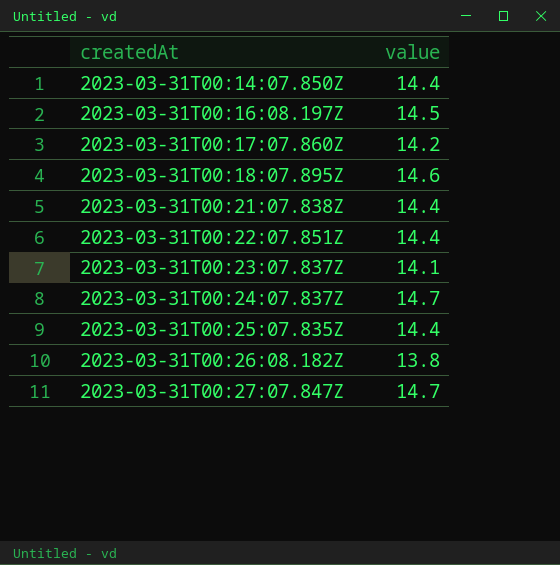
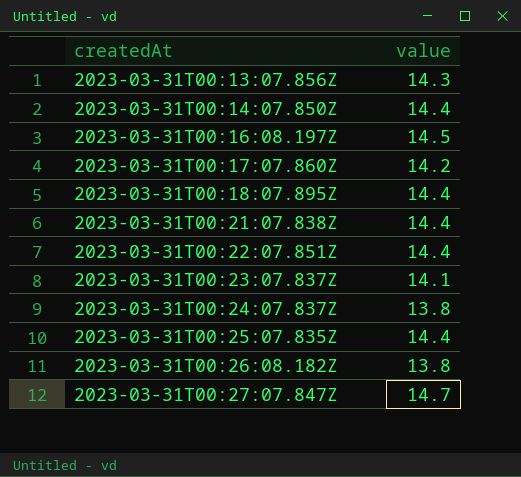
row 2023-03-31T00:13:07.856Z: none -> 14.3
2023-03-31T00:18:07.895Z | value: 14.6 -> 14.4
2023-03-31T00:24:07.837Z | value: 14.7 -> 13.8

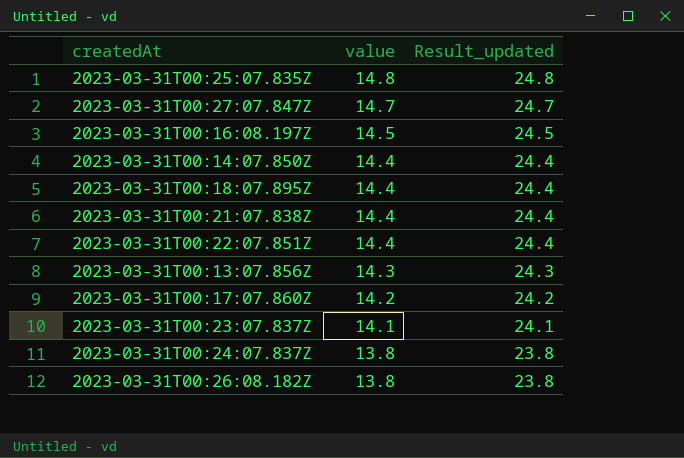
row order: createdAt ascending -> value descending
column Result_updated | formula: none -> [value] + 10
2023-03-31T00:25:07.835Z | value: 14.4 -> 14.8

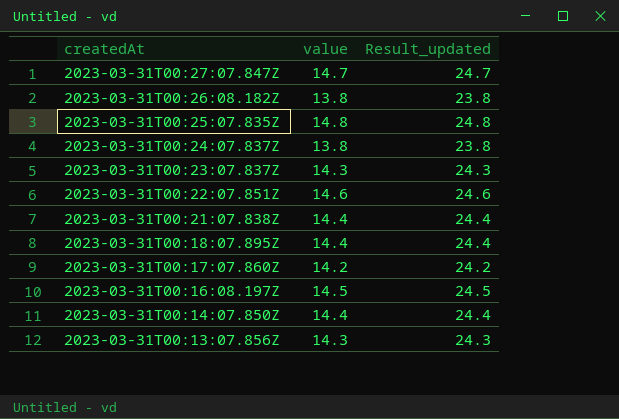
row order: value descending -> createdAt descending
2023-03-31T00:23:07.837Z | value: 14.1 -> 14.3
2023-03-31T00:23:07.837Z | Result_updated: 24.1 -> 24.3
2023-03-31T00:22:07.851Z | value: 14.4 -> 14.6
2023-03-31T00:22:07.851Z | Result_updated: 24.4 -> 24.6

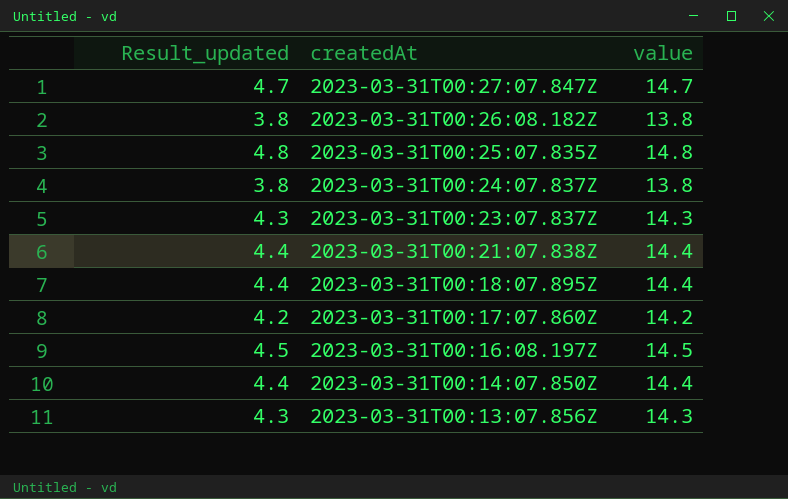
column Result_updated | formula: [value] + 10 -> [value] - 10
column Result_updated | position: 3 -> 1
row 2023-03-31T00:22:07.851Z: 14.6 | 24.6 -> none

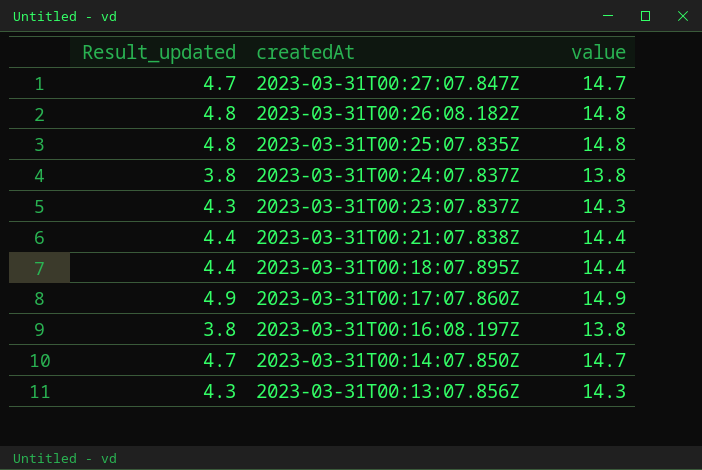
2023-03-31T00:26:08.182Z | Result_updated: 3.8 -> 4.8
2023-03-31T00:26:08.182Z | value: 13.8 -> 14.8
2023-03-31T00:17:07.860Z | Result_updated: 4.2 -> 4.9
2023-03-31T00:17:07.860Z | value: 14.2 -> 14.9
2023-03-31T00:16:08.197Z | Result_updated: 4.5 -> 3.8
2023-03-31T00:16:08.197Z | value: 14.5 -> 13.8
2023-03-31T00:14:07.850Z | Result_updated: 4.4 -> 4.7
2023-03-31T00:14:07.850Z | value: 14.4 -> 14.7

